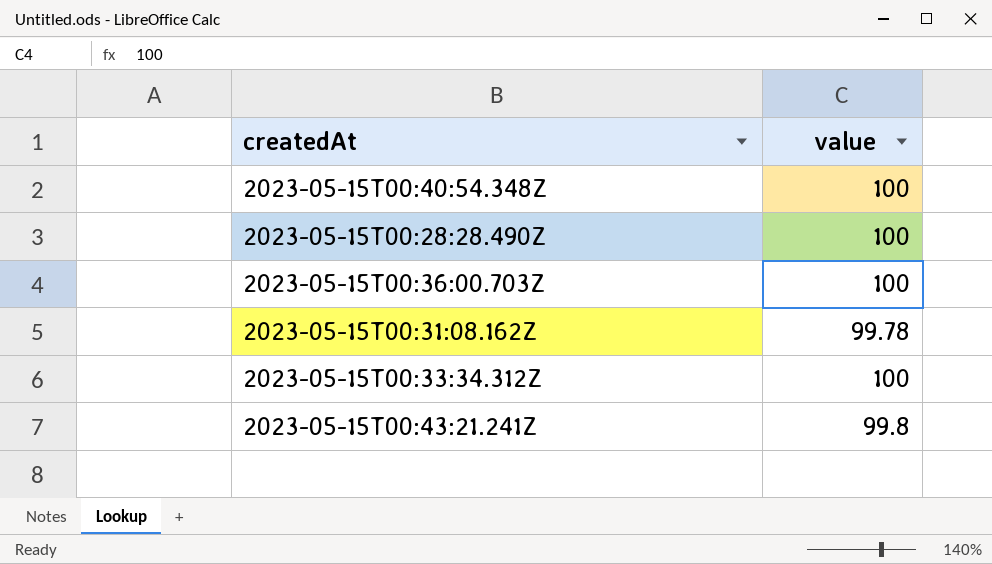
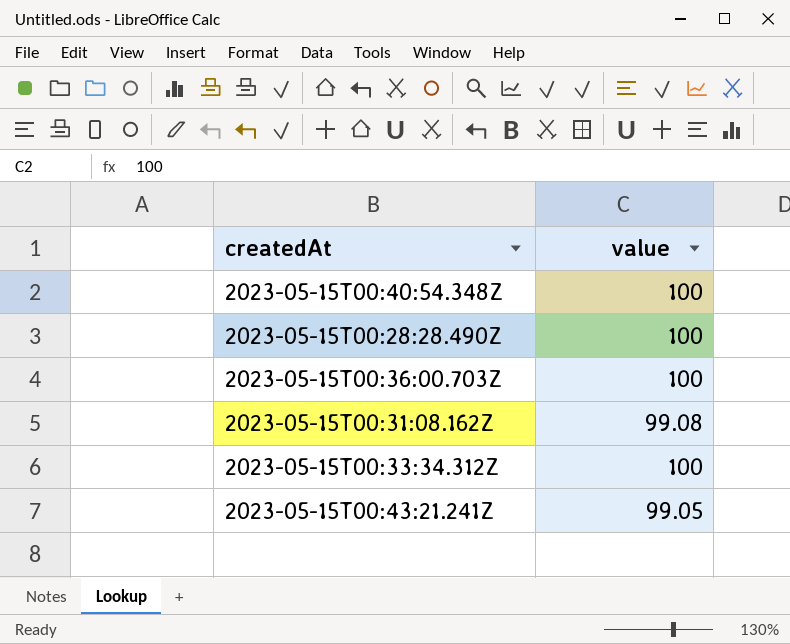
2023-05-15T00:31:08.162Z | value: 99.78 -> 99.08
2023-05-15T00:43:21.241Z | value: 99.8 -> 99.05

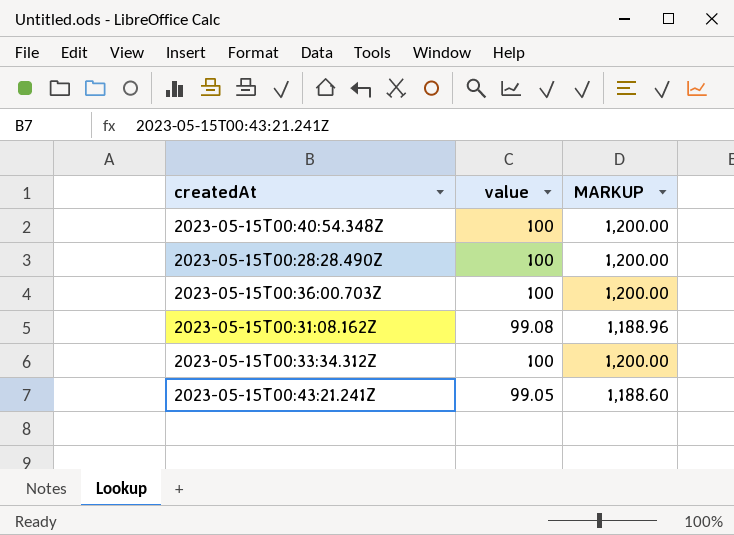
column MARKUP | formula: none -> [value] * 12

